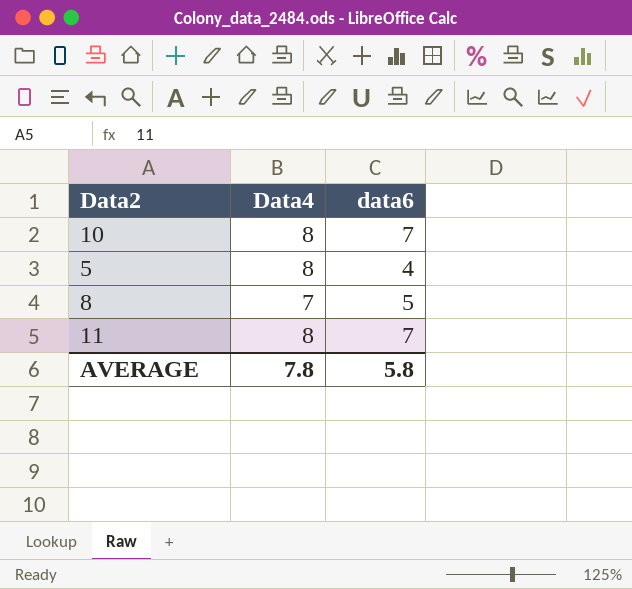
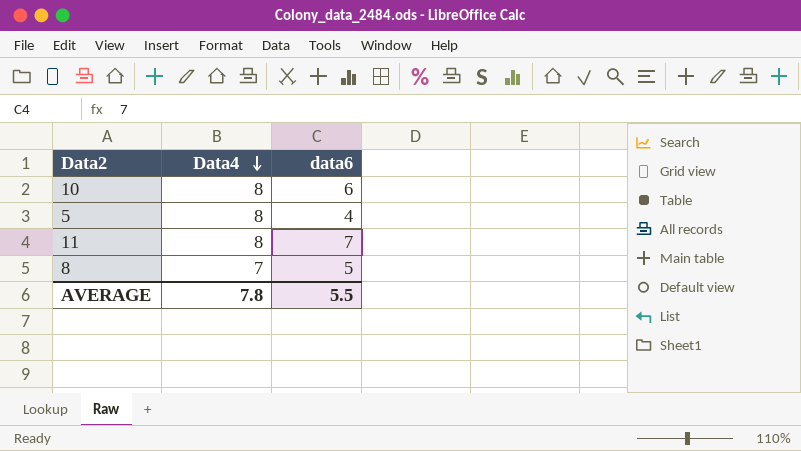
row order: none -> Data4 descending
10 | data6: 7 -> 6
AVERAGE | data6: 5.8 -> 5.5

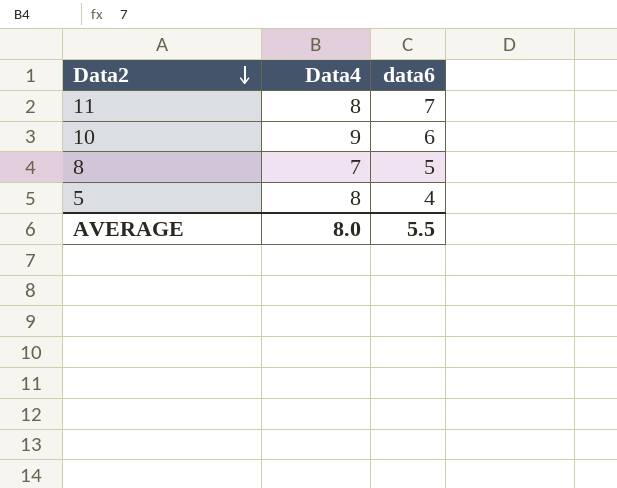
row order: Data4 descending -> Data2 descending
10 | Data4: 8 -> 9
AVERAGE | Data4: 7.8 -> 8.0

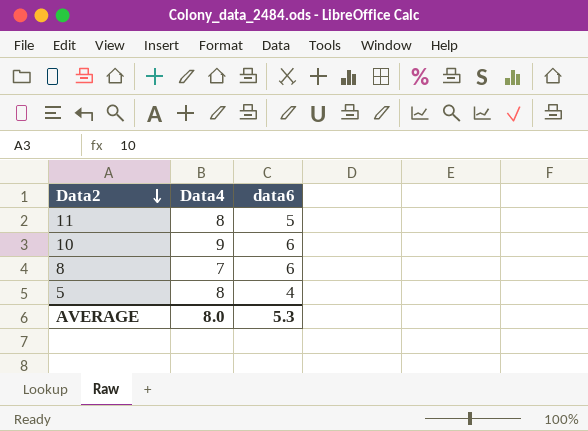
11 | data6: 7 -> 5
8 | data6: 5 -> 6
AVERAGE | data6: 5.5 -> 5.3

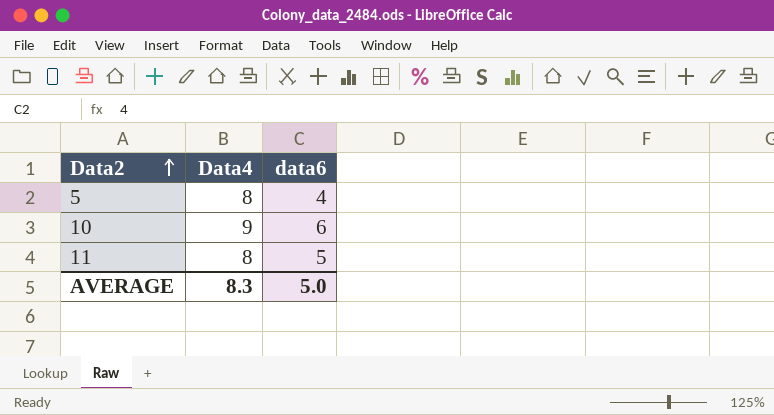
row order: Data2 descending -> Data2 ascending
row 8: 7 | 6 -> none
AVERAGE | Data4: 8.0 -> 8.3
AVERAGE | data6: 5.3 -> 5.0

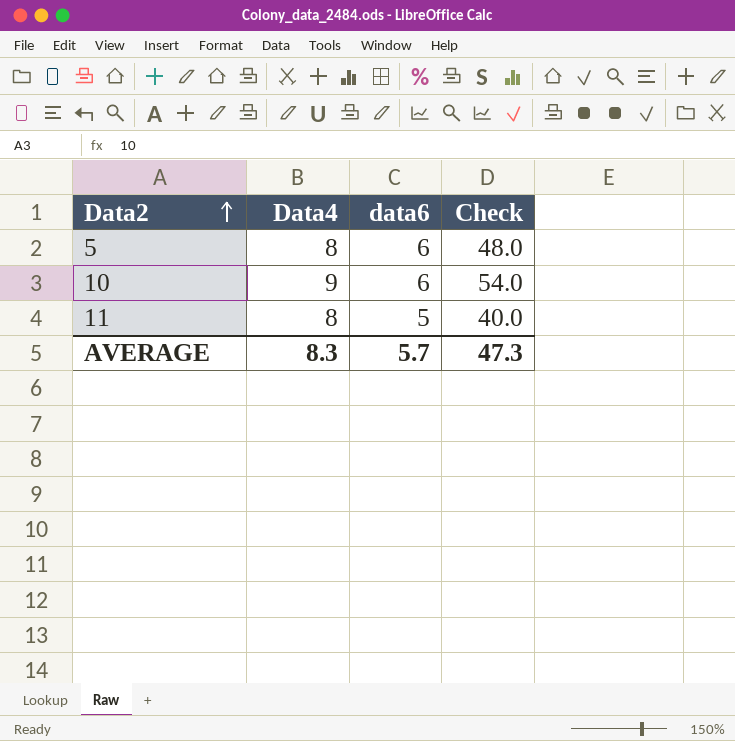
column Check | formula: none -> [Data4] * [data6]
5 | data6: 4 -> 6
AVERAGE | data6: 5.0 -> 5.7

